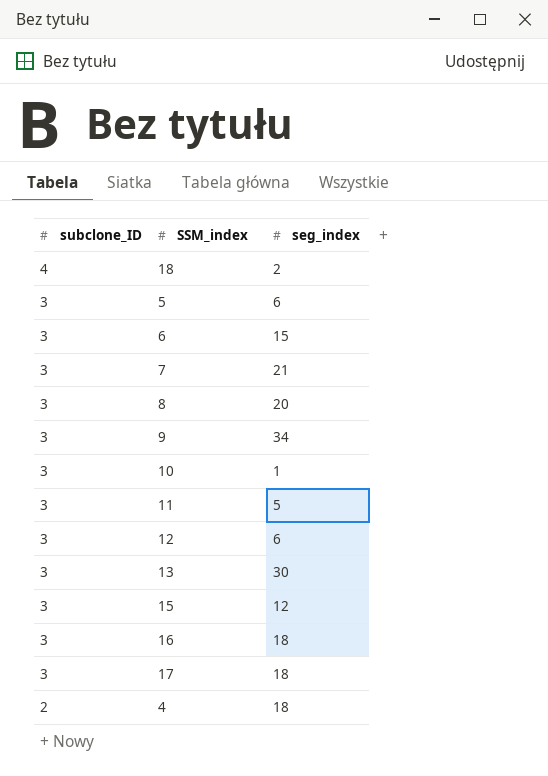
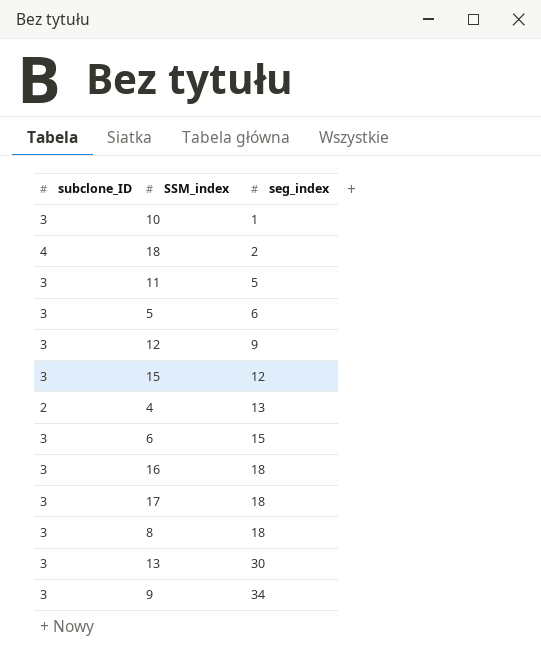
row order: subclone_ID descending -> seg_index ascending
row 7: 3 | 21 -> none
12 | seg_index: 6 -> 9
4 | seg_index: 18 -> 13
8 | seg_index: 20 -> 18

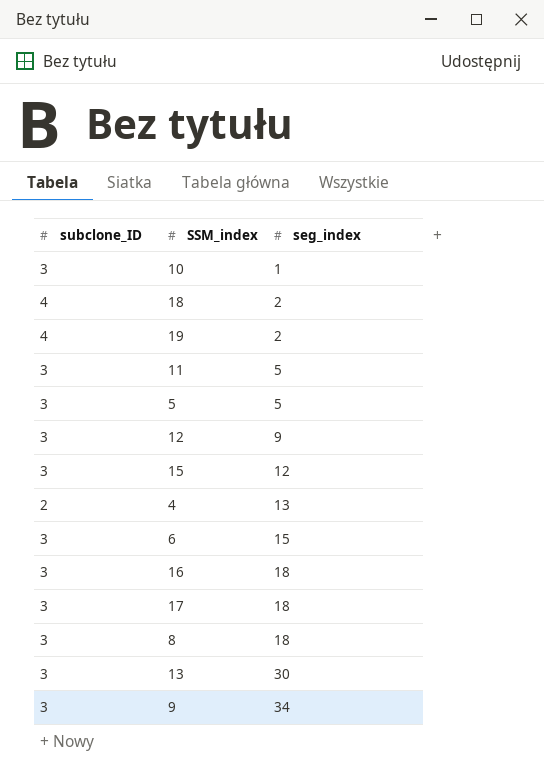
row 19: none -> 4 | 2
5 | seg_index: 6 -> 5

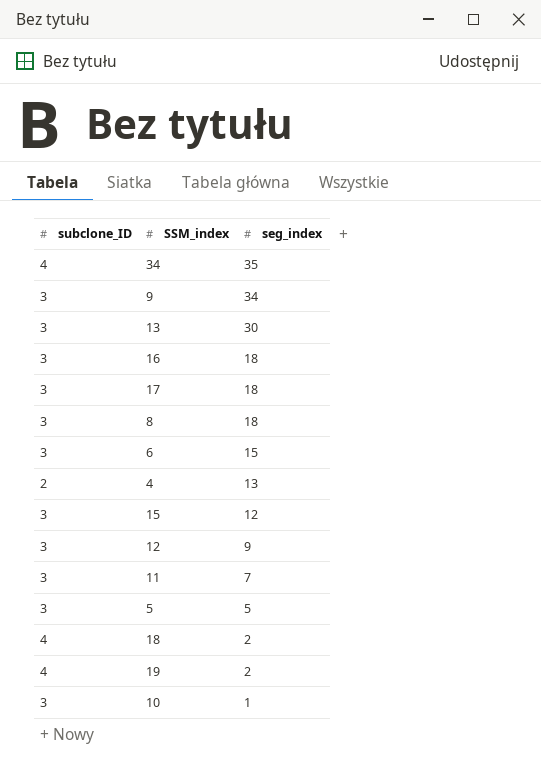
row order: seg_index ascending -> seg_index descending
row 34: none -> 4 | 35
11 | seg_index: 5 -> 7

